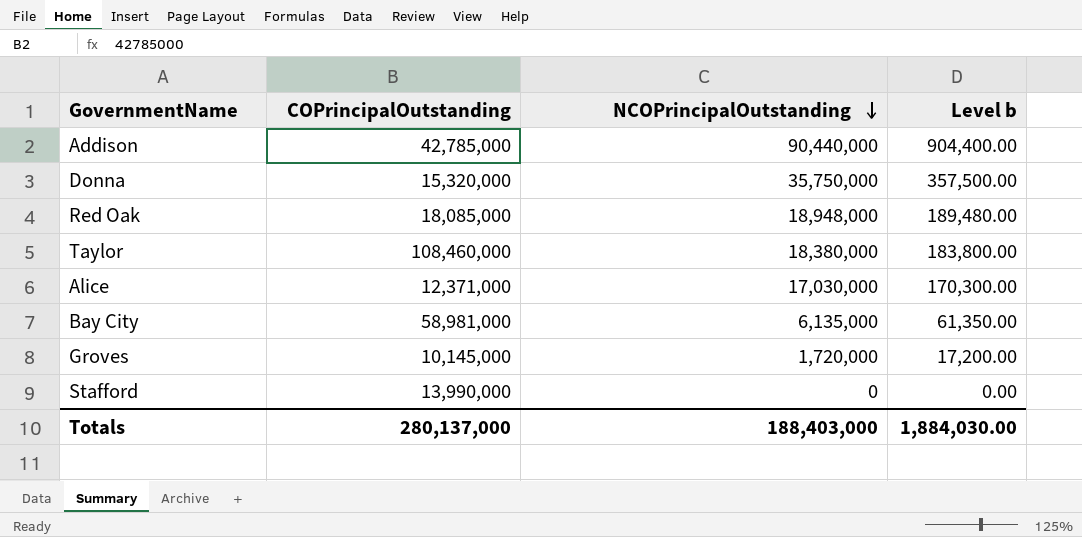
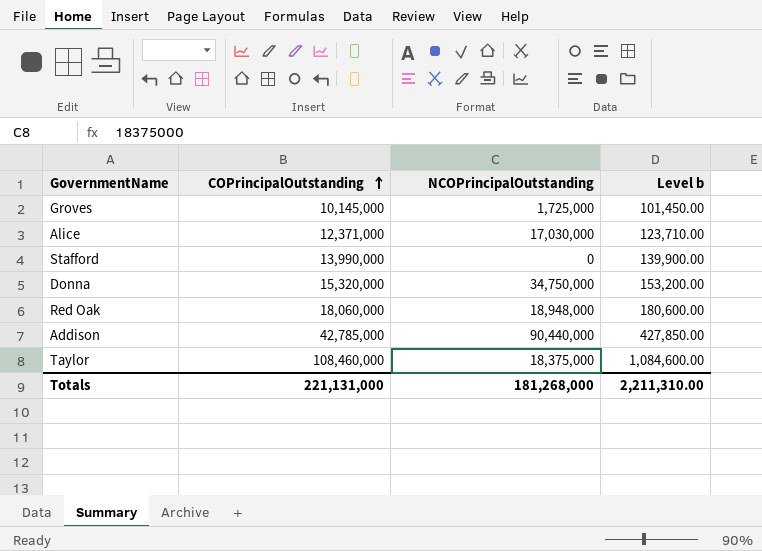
row order: NCOPrincipalOutstanding descending -> COPrincipalOutstanding ascending
column Level b | formula: [NCOPrincipalOutstanding] * 0.01 -> [COPrincipalOutstanding] * 0.01
row Bay City: 58,981,000 | 6,135,000 | 61,350.00 -> none
Groves | NCOPrincipalOutstanding: 1,720,000 -> 1,725,000
Donna | NCOPrincipalOutstanding: 35,750,000 -> 34,750,000
Red Oak | COPrincipalOutstanding: 18,085,000 -> 18,060,000
Taylor | NCOPrincipalOutstanding: 18,380,000 -> 18,375,000
Totals | COPrincipalOutstanding: 280,137,000 -> 221,131,000
Totals | NCOPrincipalOutstanding: 188,403,000 -> 181,268,000
Totals | Level b: 1,884,030.00 -> 2,211,310.00

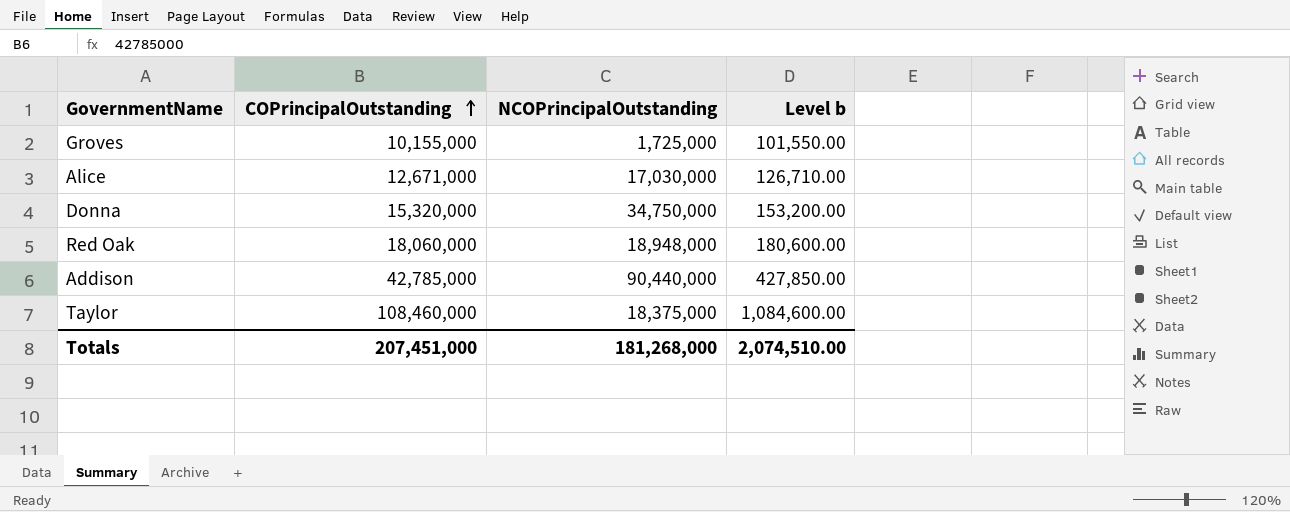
row Stafford: 13,990,000 | 0 | 139,900.00 -> none
Groves | COPrincipalOutstanding: 10,145,000 -> 10,155,000
Groves | Level b: 101,450.00 -> 101,550.00
Alice | COPrincipalOutstanding: 12,371,000 -> 12,671,000
Alice | Level b: 123,710.00 -> 126,710.00
Totals | COPrincipalOutstanding: 221,131,000 -> 207,451,000
Totals | Level b: 2,211,310.00 -> 2,074,510.00

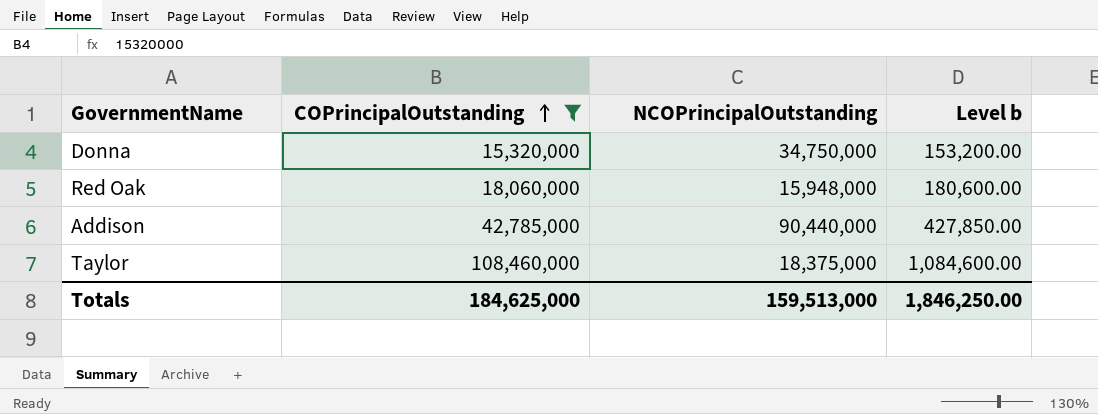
filter: none -> COPrincipalOutstanding >= 15,320,000
Red Oak | NCOPrincipalOutstanding: 18,948,000 -> 15,948,000
Totals | COPrincipalOutstanding: 207,451,000 -> 184,625,000
Totals | NCOPrincipalOutstanding: 181,268,000 -> 159,513,000
Totals | Level b: 2,074,510.00 -> 1,846,250.00

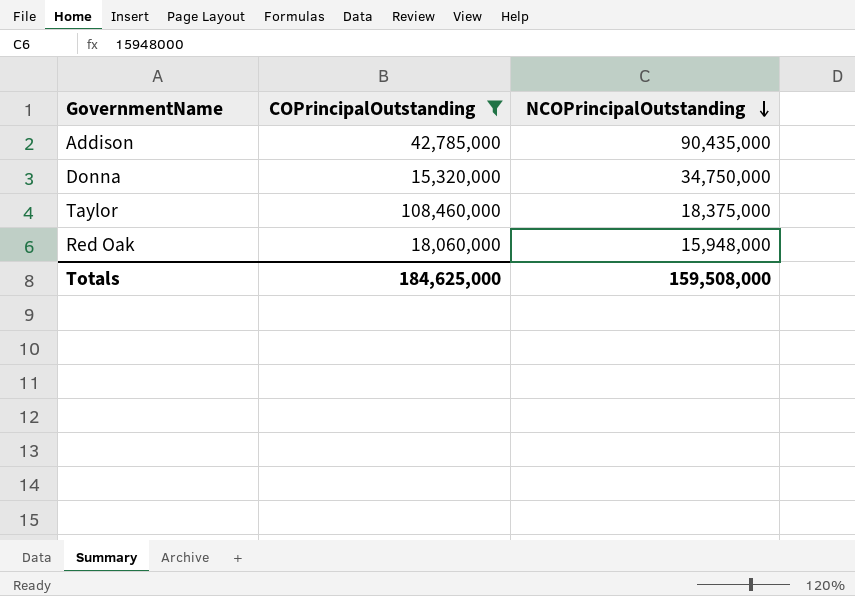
row order: COPrincipalOutstanding ascending -> NCOPrincipalOutstanding descending
column Level b | formula: [COPrincipalOutstanding] * 0.01 -> none
Addison | NCOPrincipalOutstanding: 90,440,000 -> 90,435,000
Totals | NCOPrincipalOutstanding: 159,513,000 -> 159,508,000

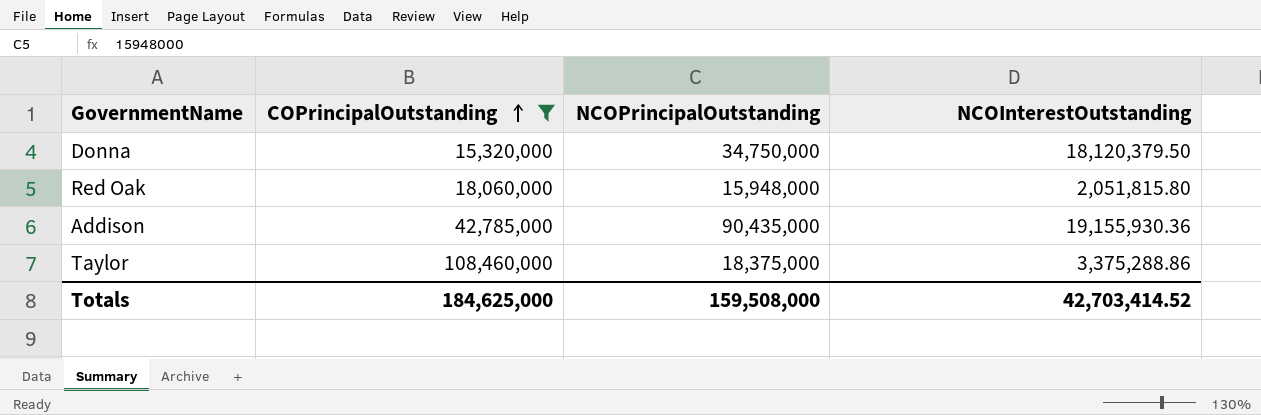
row order: NCOPrincipalOutstanding descending -> COPrincipalOutstanding ascending
column NCOInterestOutstanding | position: none -> 4

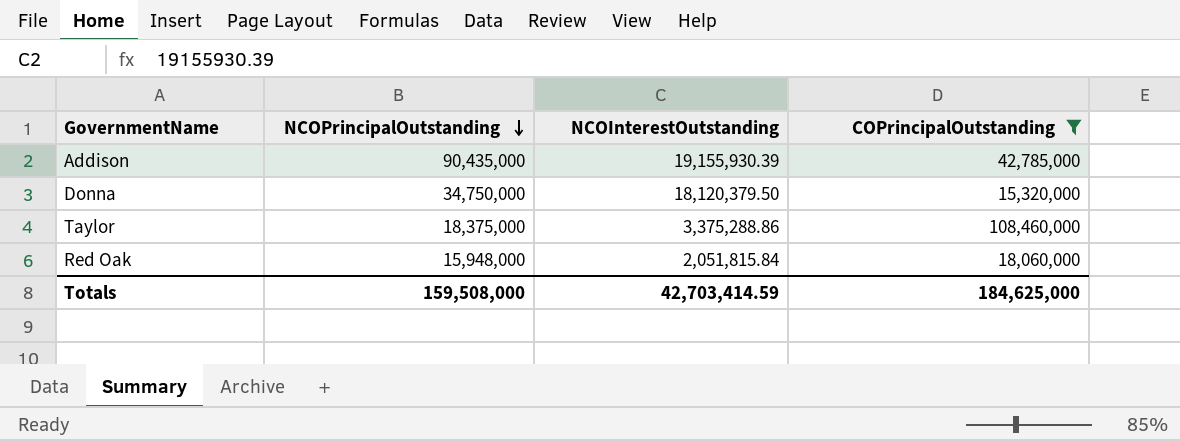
row order: COPrincipalOutstanding ascending -> NCOPrincipalOutstanding descending
column COPrincipalOutstanding | position: 2 -> 4
Addison | NCOInterestOutstanding: 19,155,930.36 -> 19,155,930.39
Red Oak | NCOInterestOutstanding: 2,051,815.80 -> 2,051,815.84
Totals | NCOInterestOutstanding: 42,703,414.52 -> 42,703,414.59

